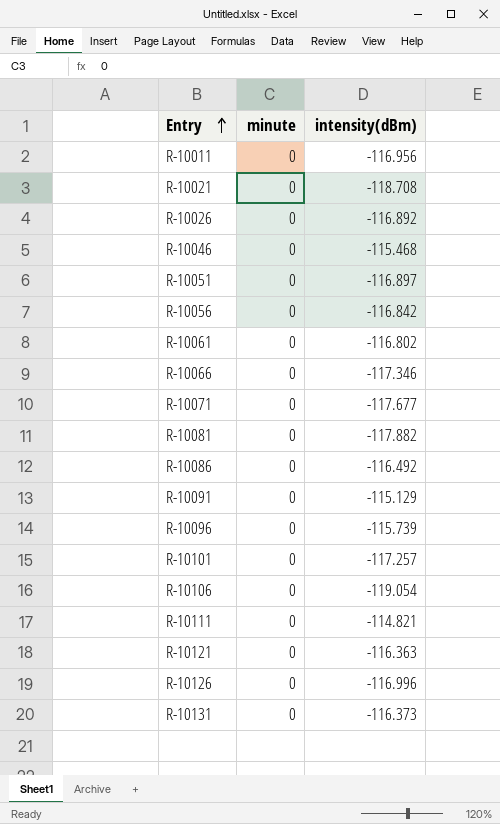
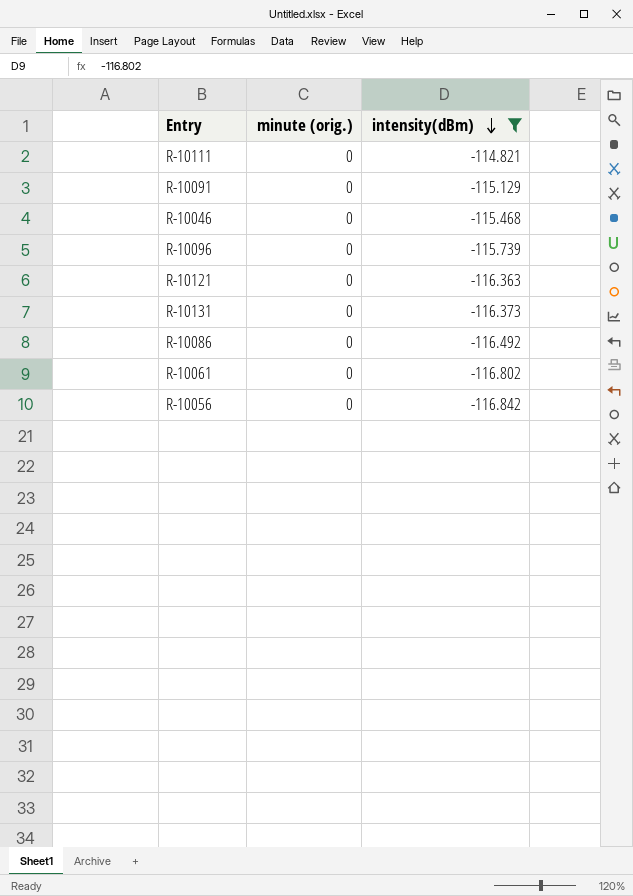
filter: none -> intensity(dBm) >= -116.842
row order: Entry ascending -> intensity(dBm) descending
column name: minute -> minute (orig.)

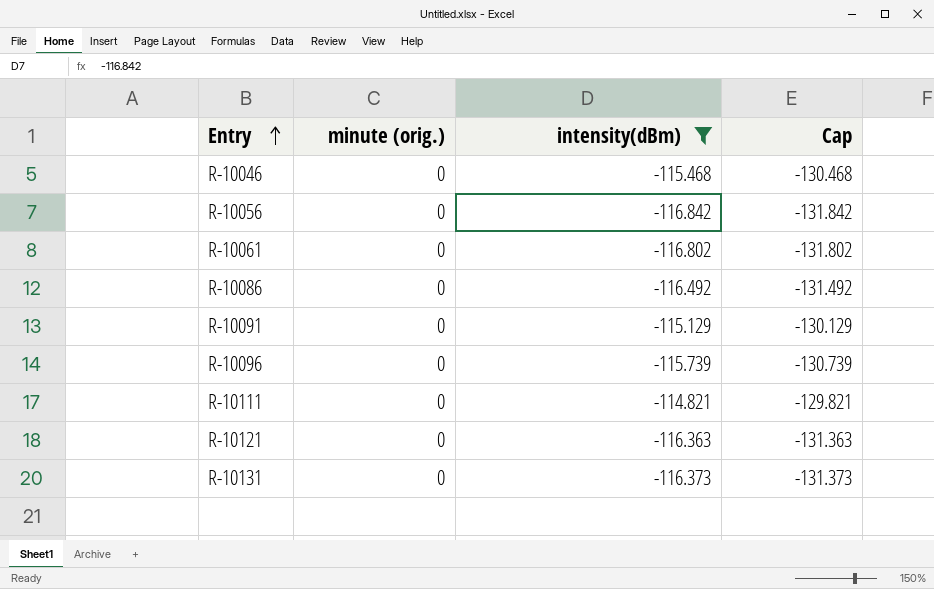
row order: intensity(dBm) descending -> Entry ascending
column Cap | formula: none -> [intensity(dBm)] - 15

